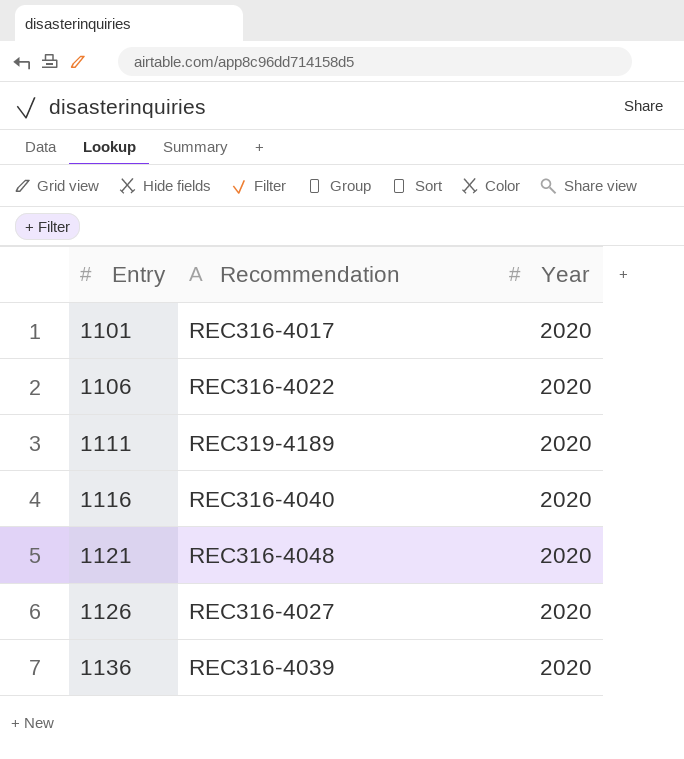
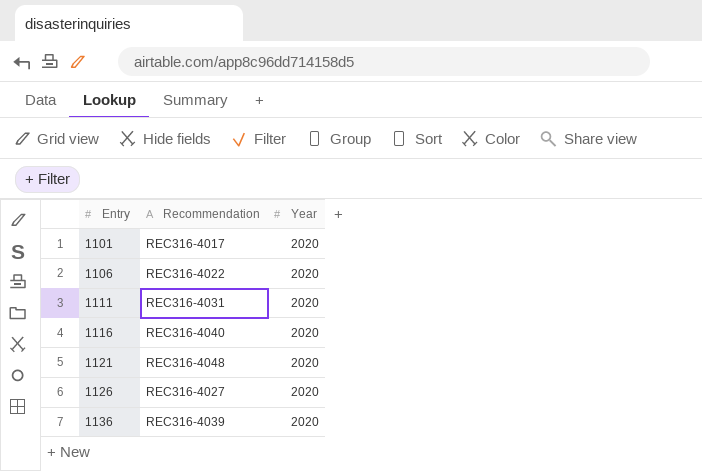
1111 | Recommendation: REC319-4189 -> REC316-4031

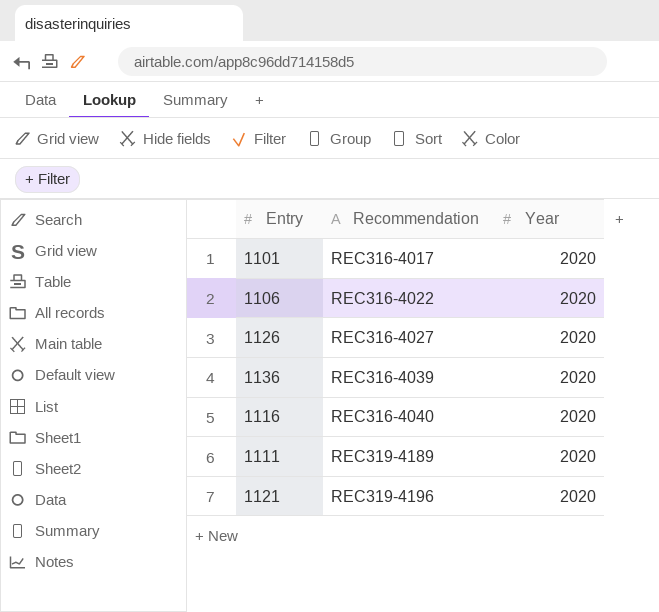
row order: Entry ascending -> Recommendation ascending
1111 | Recommendation: REC316-4031 -> REC319-4189
1121 | Recommendation: REC316-4048 -> REC319-4196

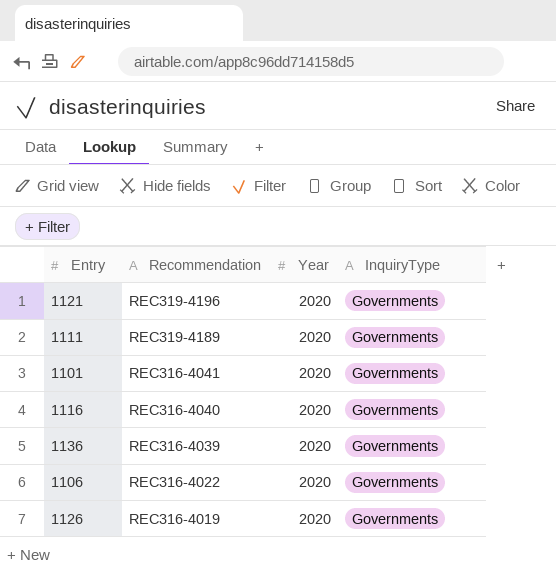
row order: Recommendation ascending -> Recommendation descending
column InquiryType | position: none -> 4
1101 | Recommendation: REC316-4017 -> REC316-4041
1126 | Recommendation: REC316-4027 -> REC316-4019

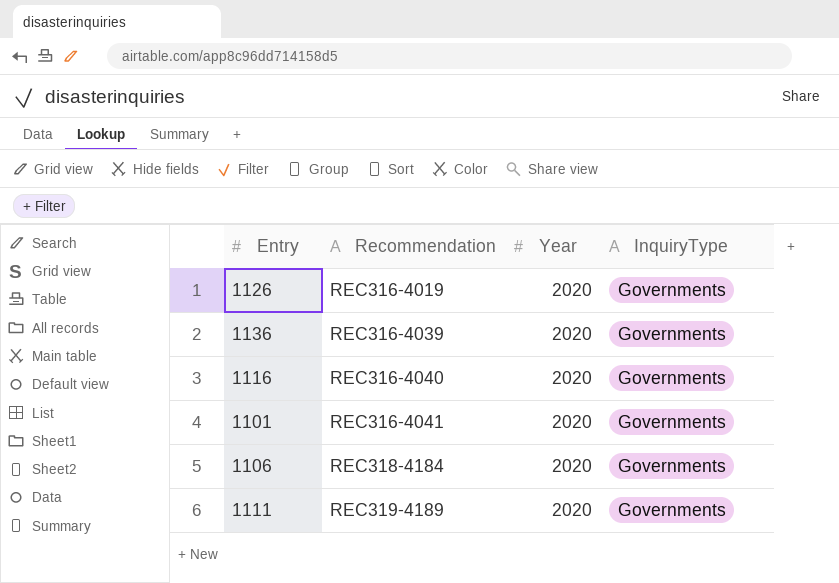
row order: Recommendation descending -> Recommendation ascending
row 1121: REC319-4196 | 2020 | Governments -> none
1106 | Recommendation: REC316-4022 -> REC318-4184

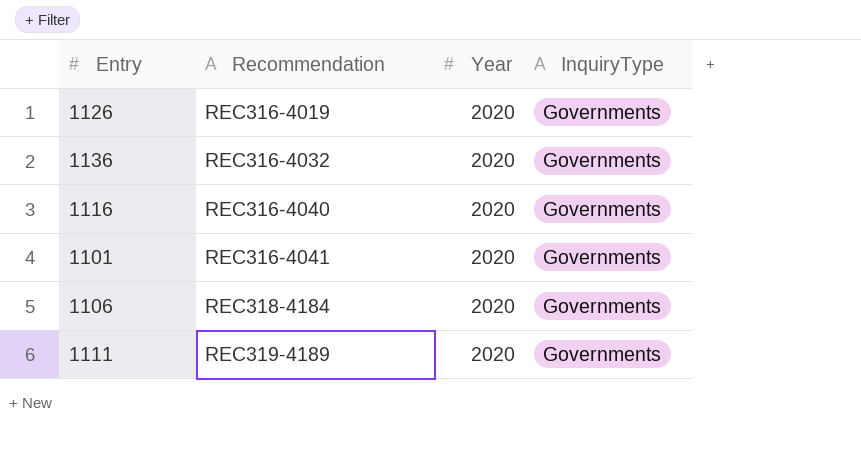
1136 | Recommendation: REC316-4039 -> REC316-4032

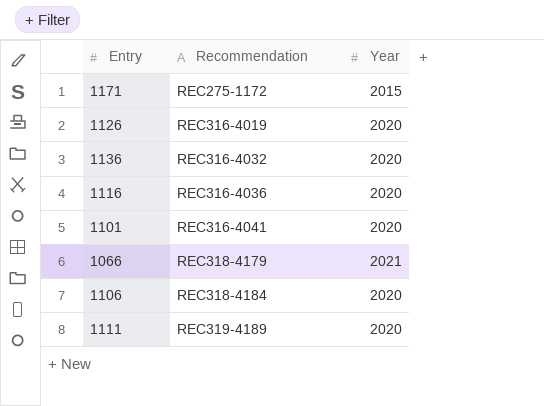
column InquiryType | position: 4 -> none
row 1171: none -> REC275-1172 | 2015
1116 | Recommendation: REC316-4040 -> REC316-4036
row 1066: none -> REC318-4179 | 2021

